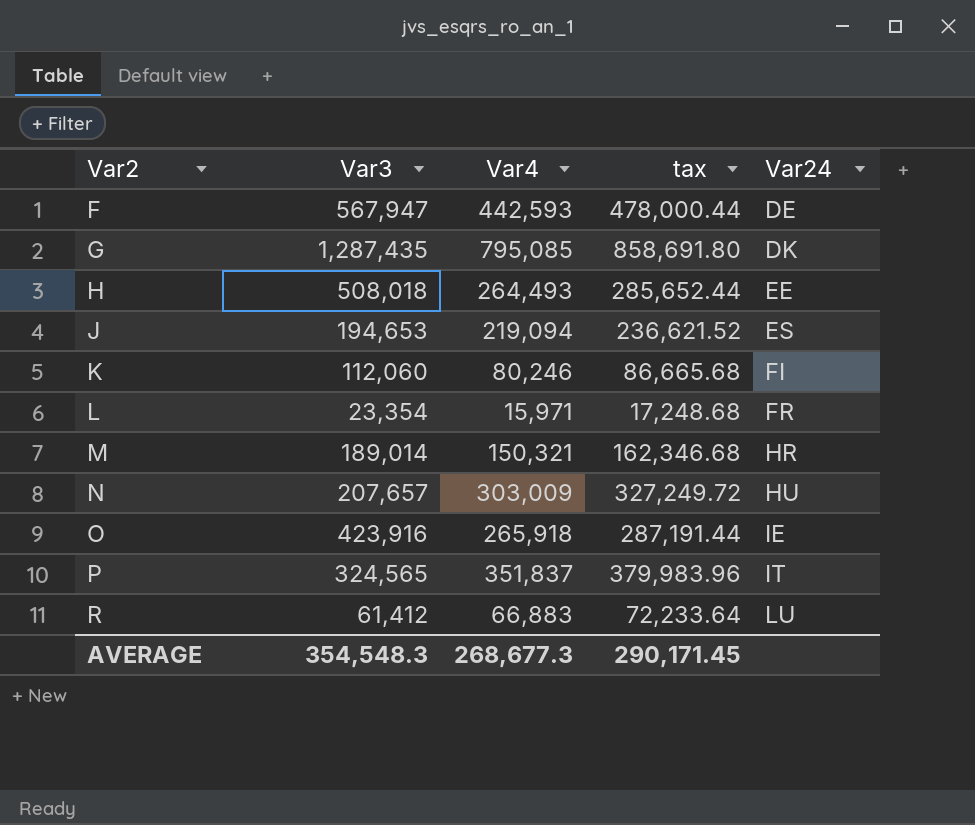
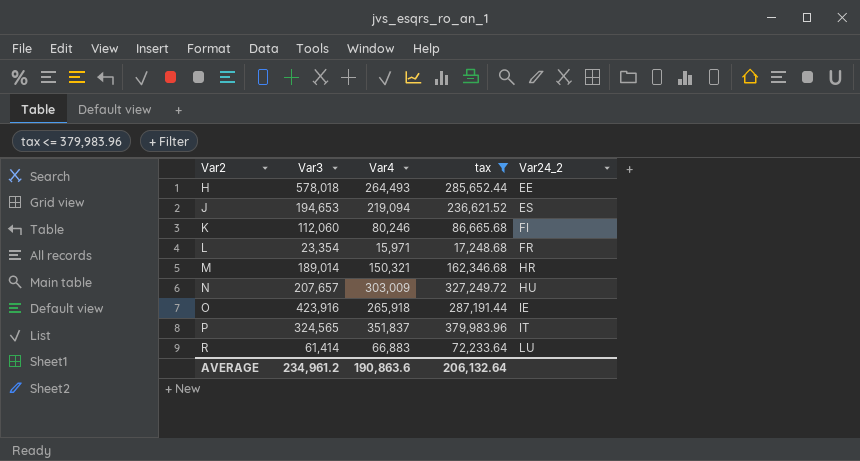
filter: none -> tax <= 379,983.96
column name: Var24 -> Var24_2
H | Var3: 508,018 -> 578,018
R | Var3: 61,412 -> 61,414
AVERAGE | Var3: 354,548.3 -> 234,961.2
AVERAGE | Var4: 268,677.3 -> 190,863.6
AVERAGE | tax: 290,171.45 -> 206,132.64

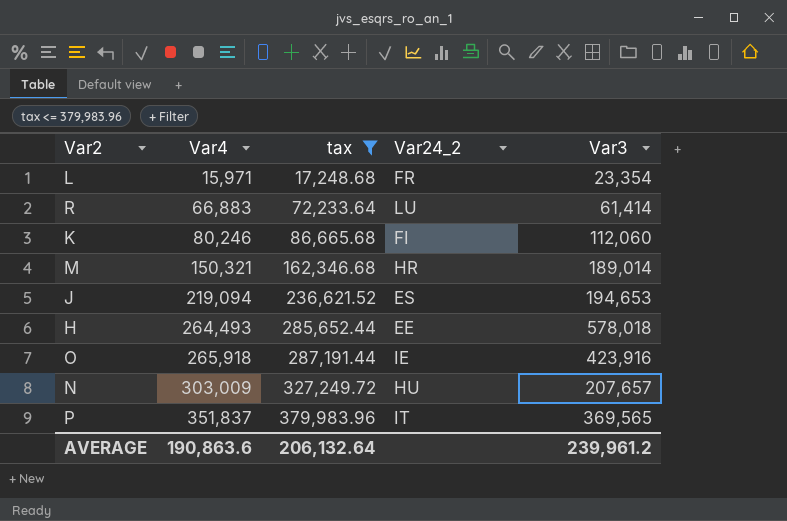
row order: Var2 ascending -> Var4 ascending
column Var3 | position: 2 -> 5
P | Var3: 324,565 -> 369,565
AVERAGE | Var3: 234,961.2 -> 239,961.2

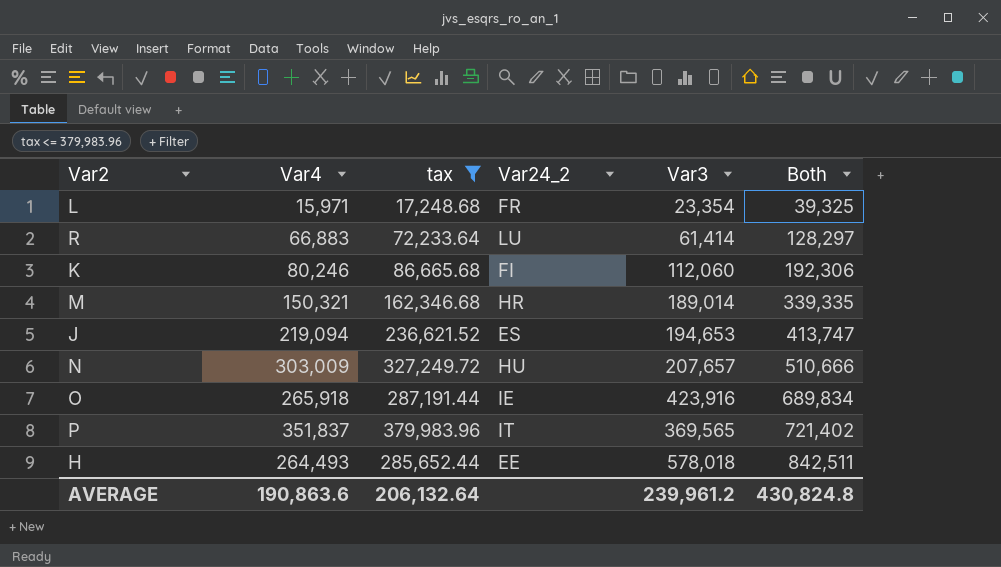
row order: Var4 ascending -> Both ascending
column Both | formula: none -> [Var4] + [Var3]

